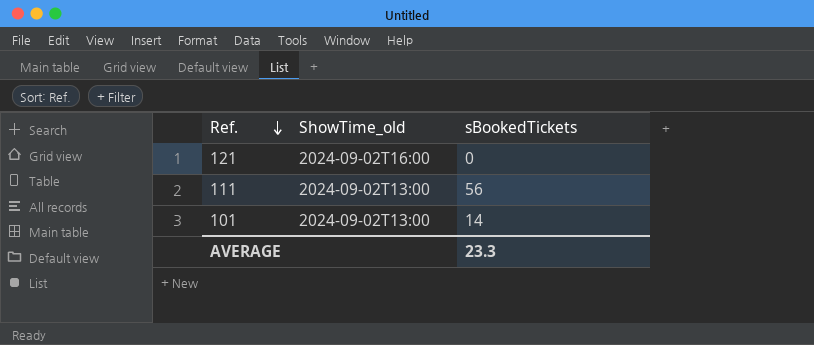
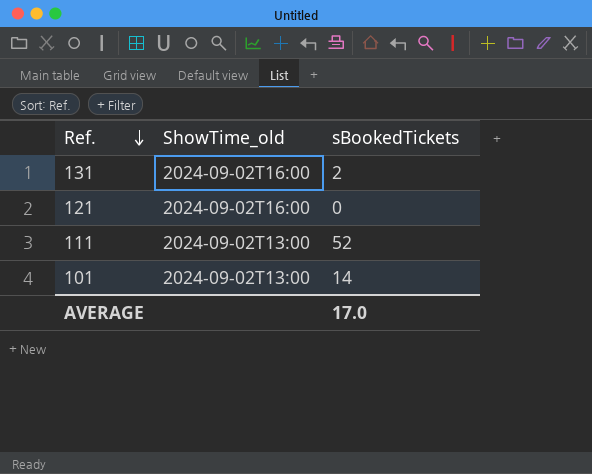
row 131: none -> 2024-09-02T16:00 | 2
111 | sBookedTickets: 56 -> 52
AVERAGE | sBookedTickets: 23.3 -> 17.0

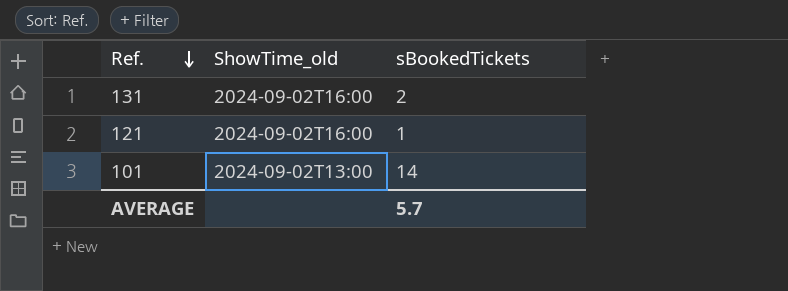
row 111: 2024-09-02T13:00 | 52 -> none
121 | sBookedTickets: 0 -> 1
AVERAGE | sBookedTickets: 17.0 -> 5.7

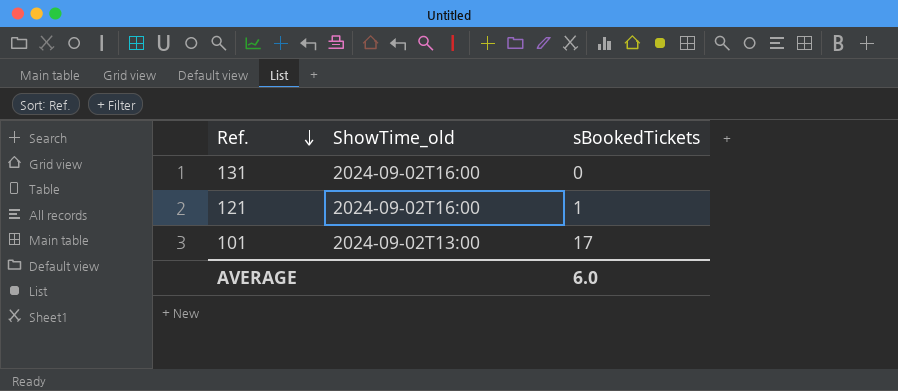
131 | sBookedTickets: 2 -> 0
101 | sBookedTickets: 14 -> 17
AVERAGE | sBookedTickets: 5.7 -> 6.0

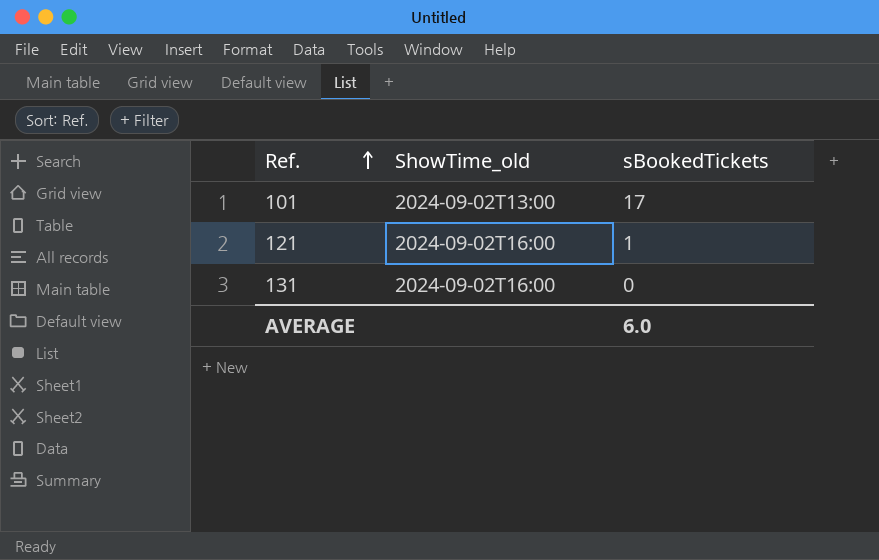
row order: Ref. descending -> Ref. ascending

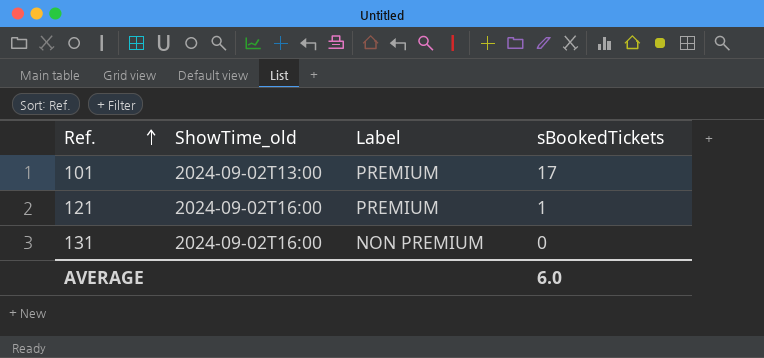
column Label | position: none -> 3

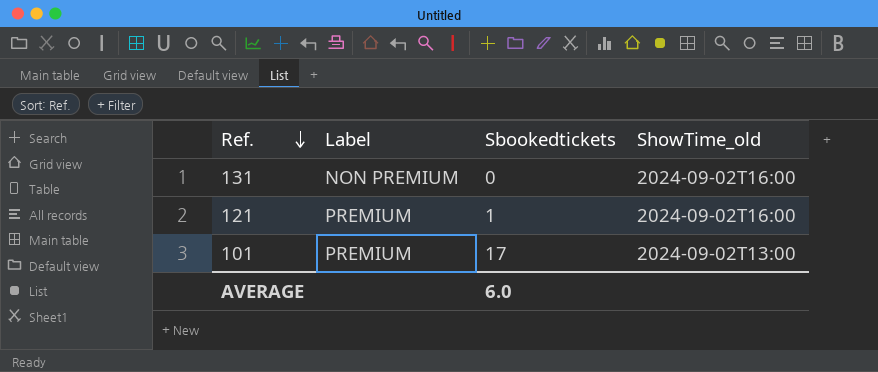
row order: Ref. ascending -> Ref. descending
column name: sBookedTickets -> Sbookedtickets
column ShowTime_old | position: 2 -> 4

